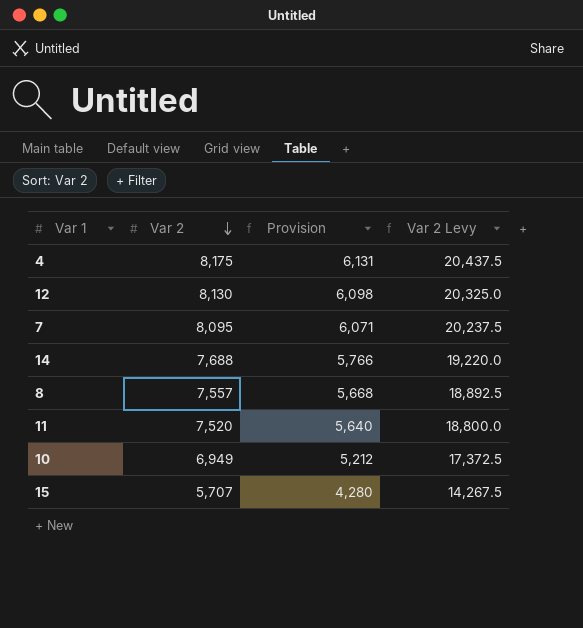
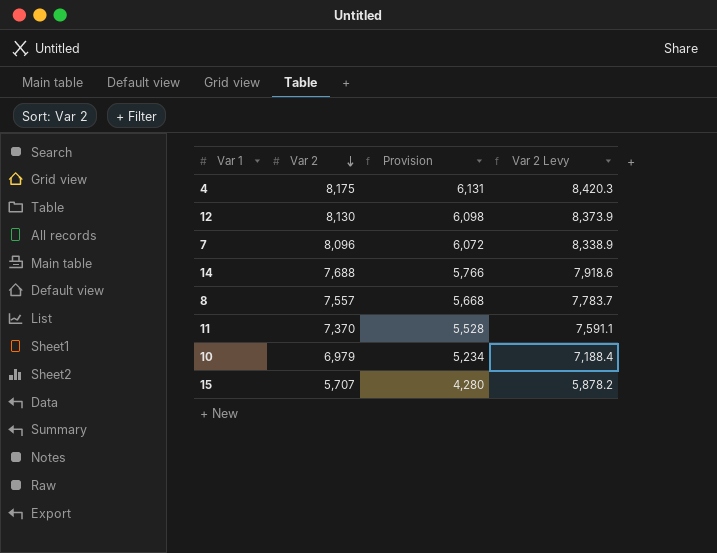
column Var 2 Levy | formula: [Var 2] * 2.5 -> [Var 2] * 1.03
7 | Var 2: 8,095 -> 8,096
7 | Provision: 6,071 -> 6,072
11 | Var 2: 7,520 -> 7,370
11 | Provision: 5,640 -> 5,528
10 | Var 2: 6,949 -> 6,979
10 | Provision: 5,212 -> 5,234

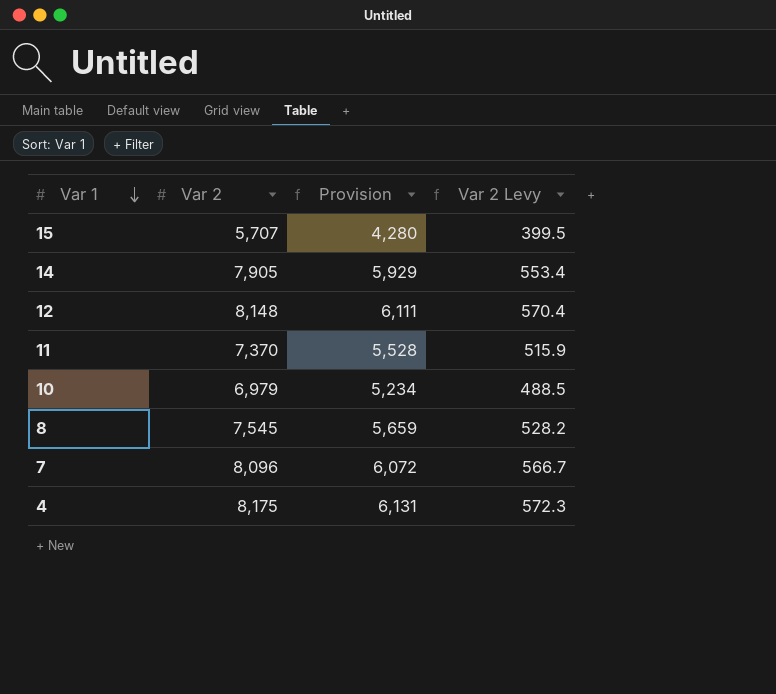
row order: Var 2 descending -> Var 1 descending
column Var 2 Levy | formula: [Var 2] * 1.03 -> [Var 2] * 0.07
14 | Var 2: 7,688 -> 7,905
14 | Provision: 5,766 -> 5,929
12 | Var 2: 8,130 -> 8,148
12 | Provision: 6,098 -> 6,111
8 | Var 2: 7,557 -> 7,545
8 | Provision: 5,668 -> 5,659

